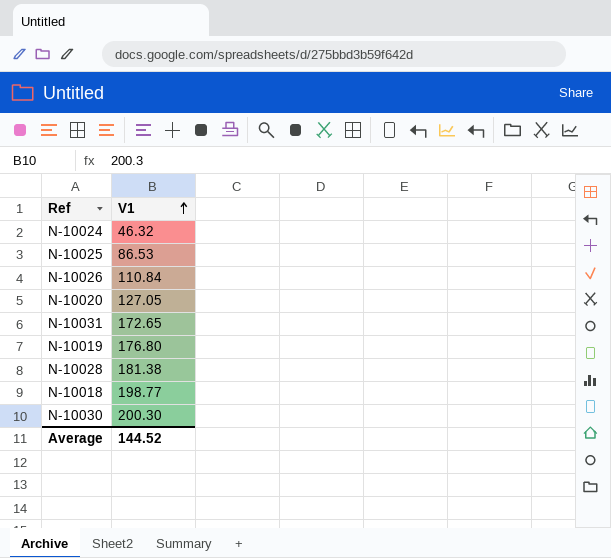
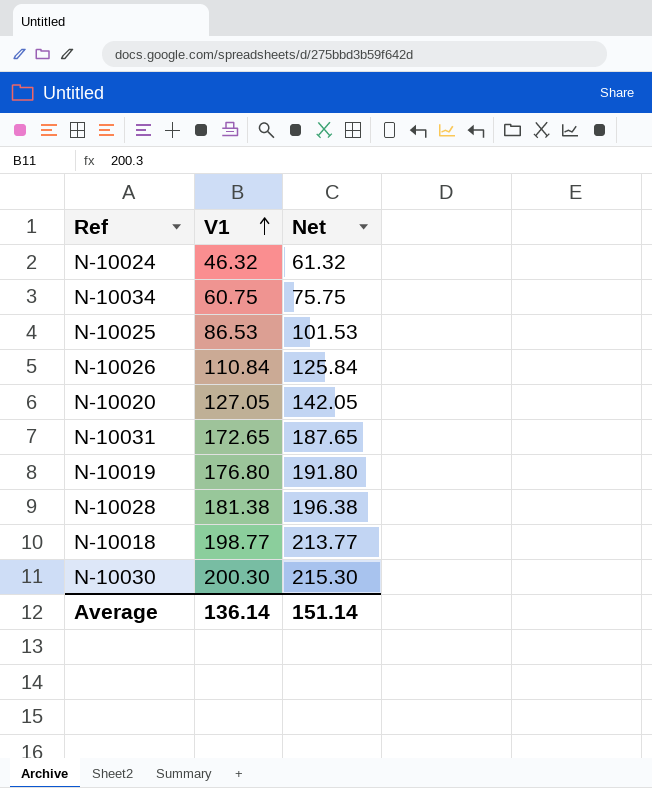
column Net | formula: none -> [V1] + 15
row N-10034: none -> 60.75 | 75.75
Average | V1: 144.52 -> 136.14

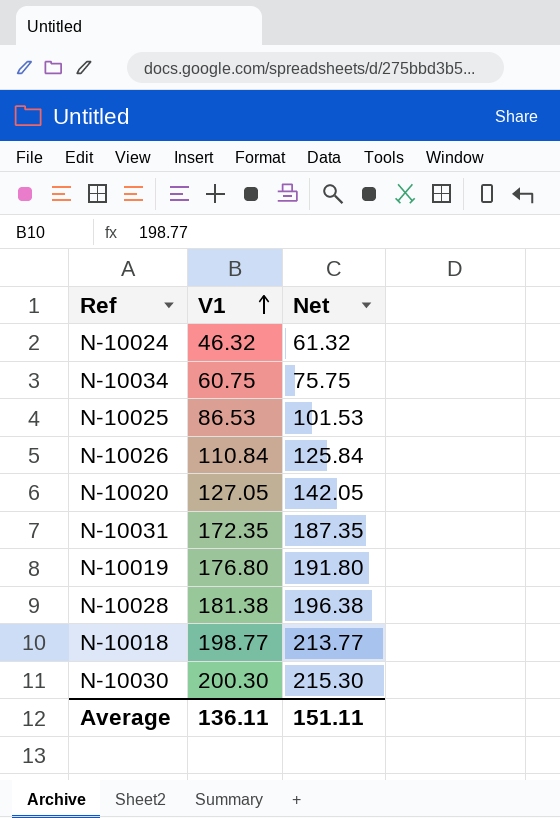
N-10031 | V1: 172.65 -> 172.35
N-10031 | Net: 187.65 -> 187.35
Average | V1: 136.14 -> 136.11
Average | Net: 151.14 -> 151.11

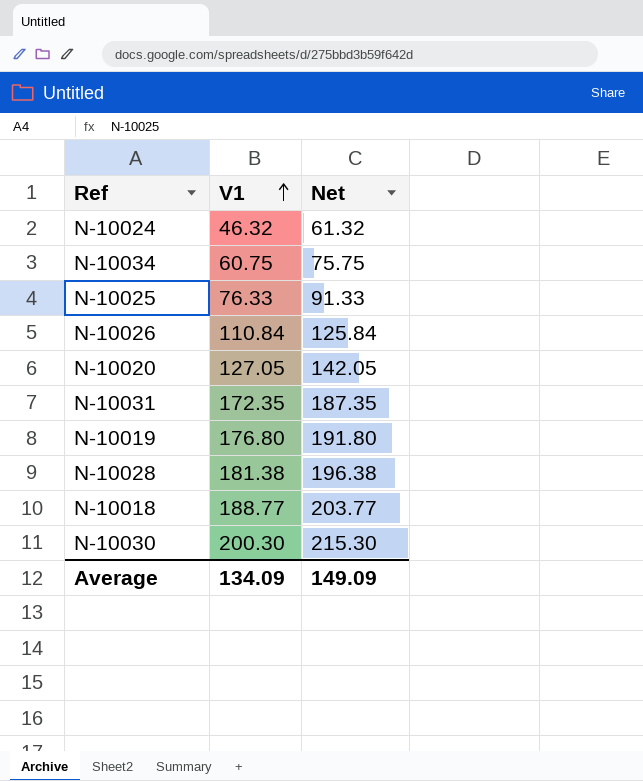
N-10025 | V1: 86.53 -> 76.33
N-10025 | Net: 101.53 -> 91.33
N-10018 | V1: 198.77 -> 188.77
N-10018 | Net: 213.77 -> 203.77
Average | V1: 136.11 -> 134.09
Average | Net: 151.11 -> 149.09

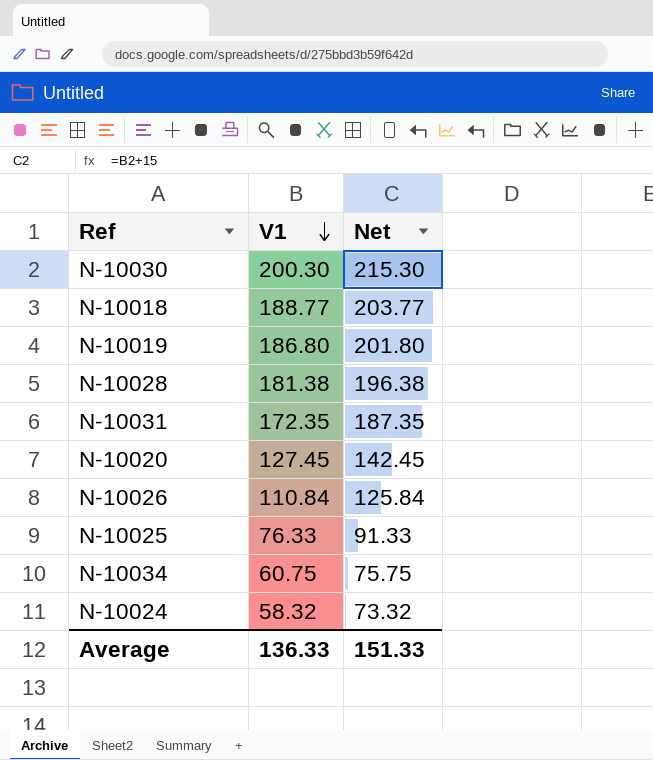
row order: V1 ascending -> V1 descending
N-10019 | V1: 176.80 -> 186.80
N-10019 | Net: 191.80 -> 201.80
N-10020 | V1: 127.05 -> 127.45
N-10020 | Net: 142.05 -> 142.45
N-10024 | V1: 46.32 -> 58.32
N-10024 | Net: 61.32 -> 73.32
Average | V1: 134.09 -> 136.33
Average | Net: 149.09 -> 151.33

